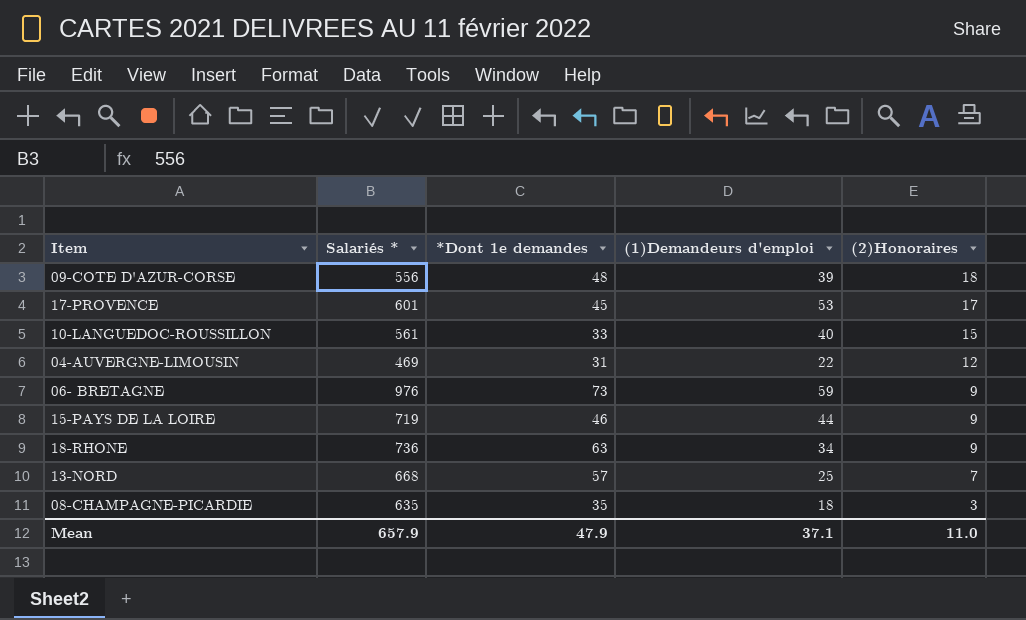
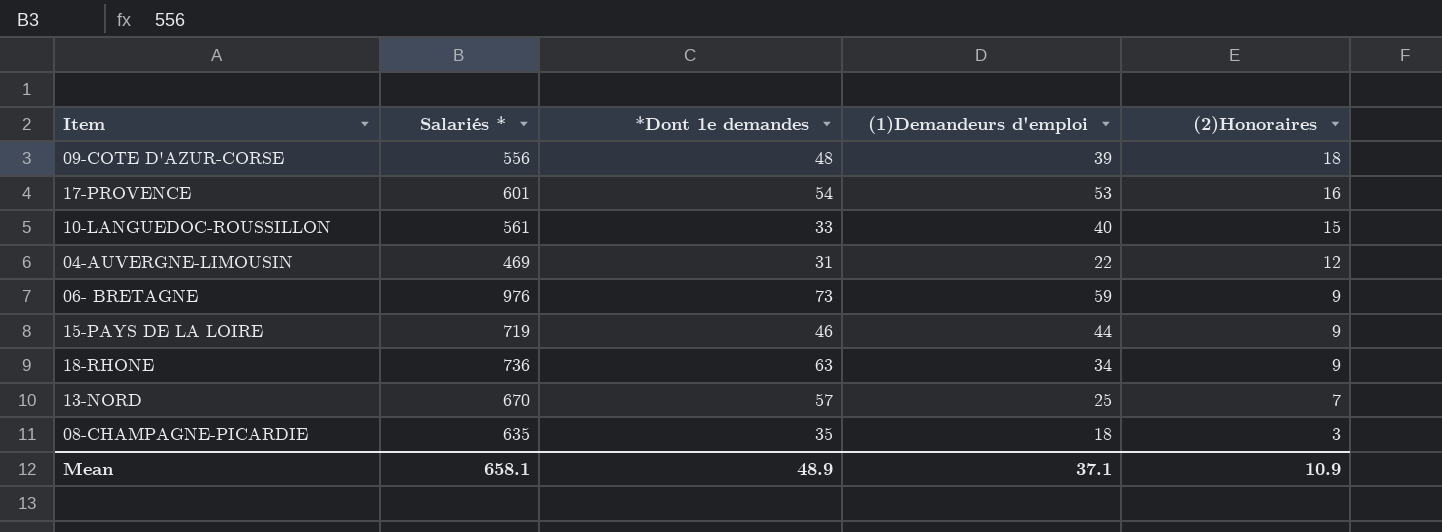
17-PROVENCE | *Dont 1e demandes: 45 -> 54
17-PROVENCE | (2)Honoraires: 17 -> 16
13-NORD | Salariés *: 668 -> 670
Mean | Salariés *: 657.9 -> 658.1
Mean | *Dont 1e demandes: 47.9 -> 48.9
Mean | (2)Honoraires: 11.0 -> 10.9

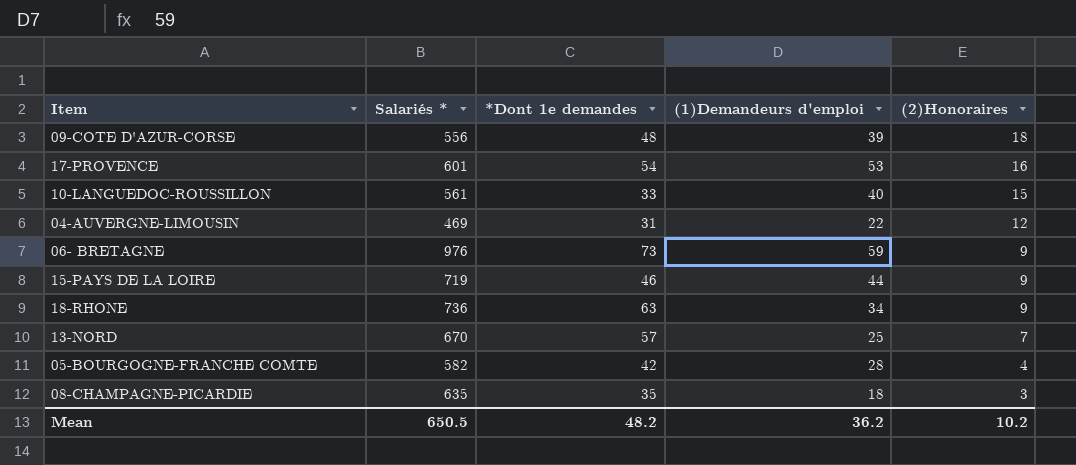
row 05-BOURGOGNE-FRANCHE COMTE: none -> 582 | 42 | 28 | 4
Mean | Salariés *: 658.1 -> 650.5
Mean | *Dont 1e demandes: 48.9 -> 48.2
Mean | (1)Demandeurs d'emploi: 37.1 -> 36.2
Mean | (2)Honoraires: 10.9 -> 10.2

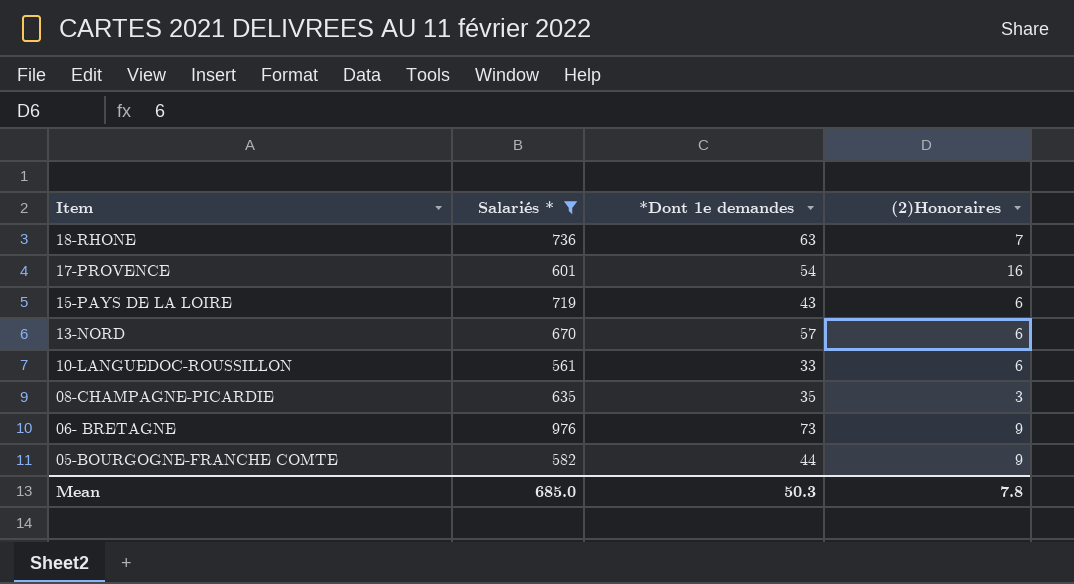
filter: none -> Salariés * >= 561
row order: (2)Honoraires descending -> Item descending
column (1)Demandeurs d'emploi | position: 4 -> none
18-RHONE | (2)Honoraires: 9 -> 7
15-PAYS DE LA LOIRE | *Dont 1e demandes: 46 -> 43
15-PAYS DE LA LOIRE | (2)Honoraires: 9 -> 6
13-NORD | (2)Honoraires: 7 -> 6
10-LANGUEDOC-ROUSSILLON | (2)Honoraires: 15 -> 6
05-BOURGOGNE-FRANCHE COMTE | *Dont 1e demandes: 42 -> 44
05-BOURGOGNE-FRANCHE COMTE | (2)Honoraires: 4 -> 9
Mean | Salariés *: 650.5 -> 685.0
Mean | *Dont 1e demandes: 48.2 -> 50.3
Mean | (2)Honoraires: 10.2 -> 7.8

